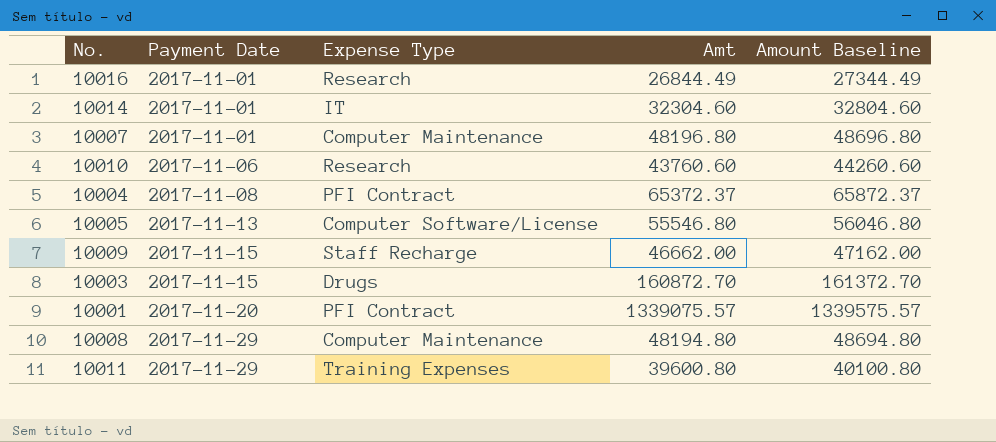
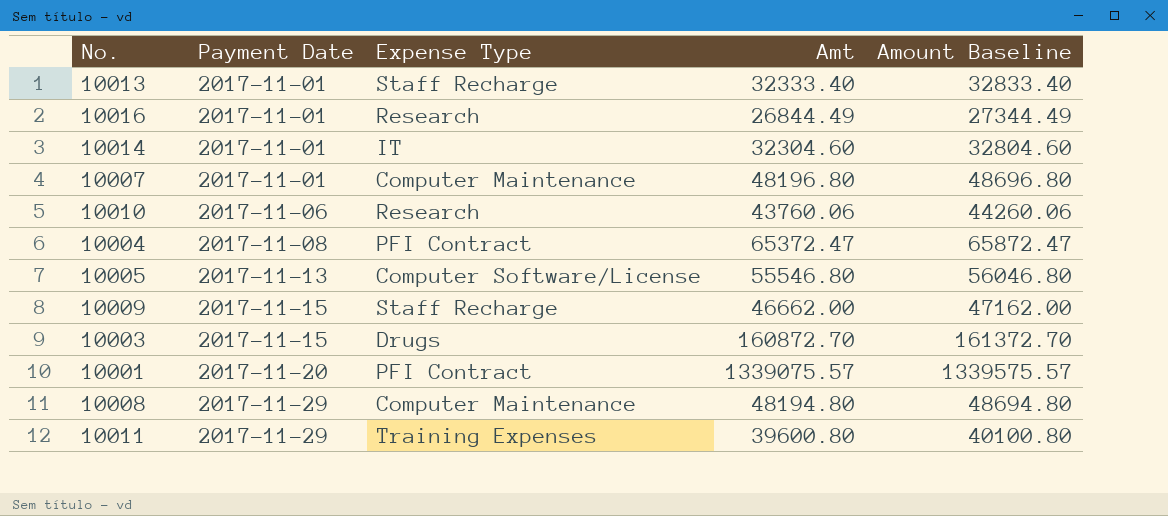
row 10013: none -> 2017-11-01 | Staff Recharge | 32333.40 | 32833.40
10010 | Amt: 43760.60 -> 43760.06
10010 | Amount Baseline: 44260.60 -> 44260.06
10004 | Amt: 65372.37 -> 65372.47
10004 | Amount Baseline: 65872.37 -> 65872.47

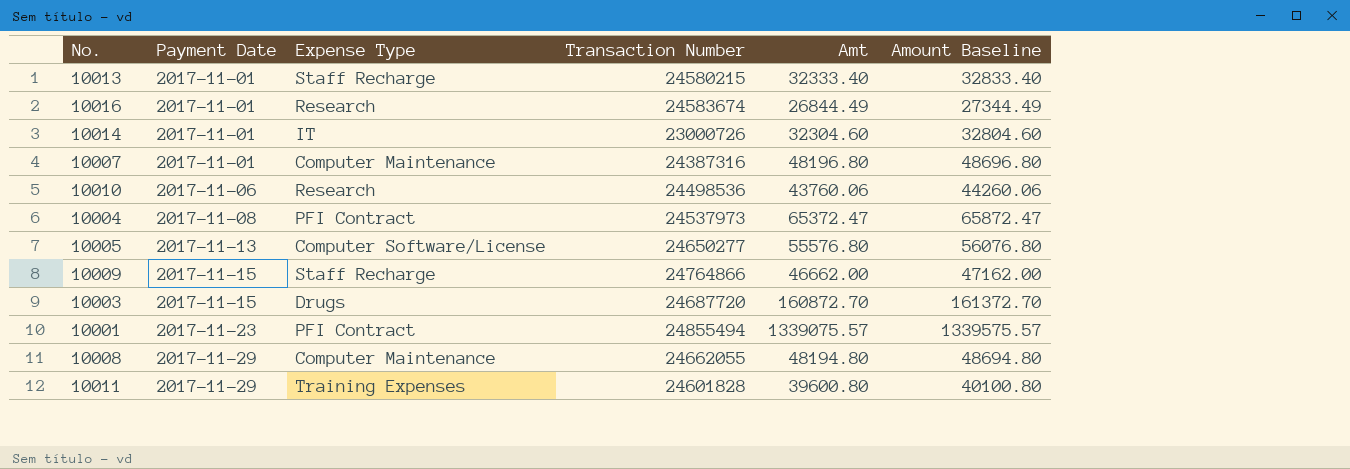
column Transaction Number | position: none -> 4
10005 | Amt: 55546.80 -> 55576.80
10005 | Amount Baseline: 56046.80 -> 56076.80
10001 | Payment Date: 2017-11-20 -> 2017-11-23

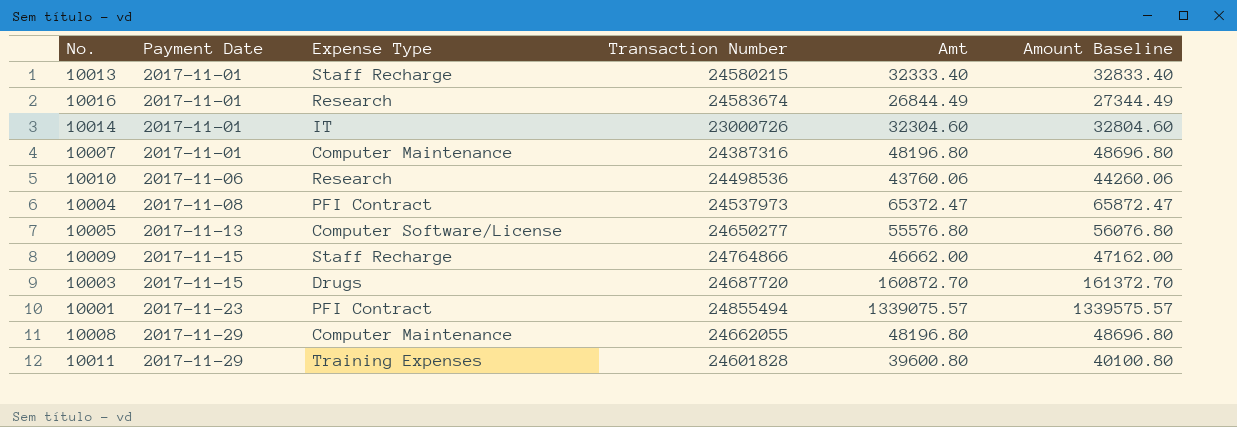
10008 | Amt: 48194.80 -> 48196.80
10008 | Amount Baseline: 48694.80 -> 48696.80

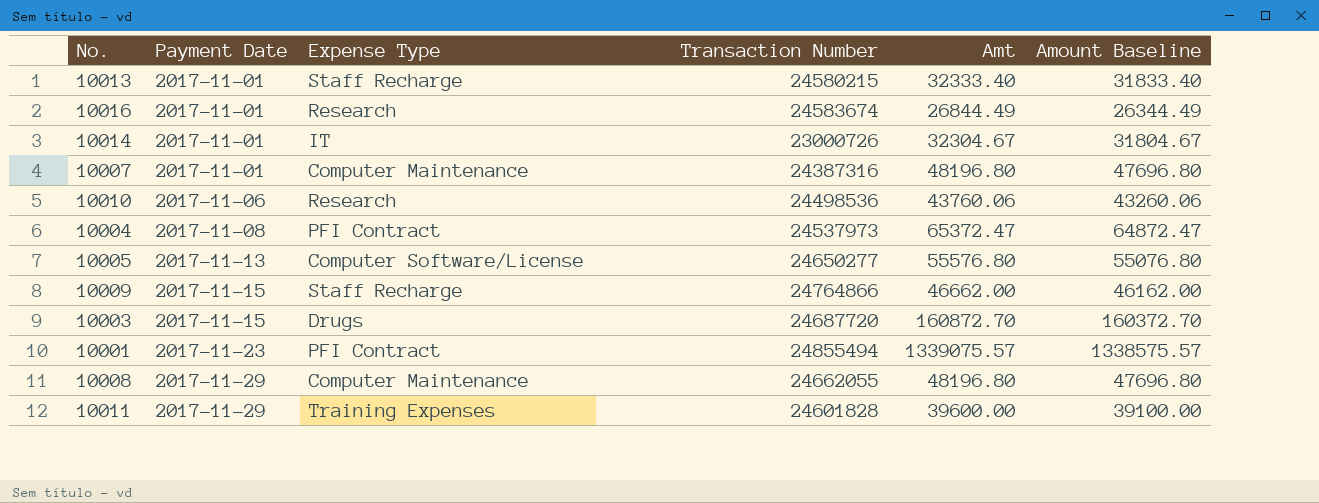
column Amount Baseline | formula: [Amt] + 500 -> [Amt] - 500
10014 | Amt: 32304.60 -> 32304.67
10011 | Amt: 39600.80 -> 39600.00

